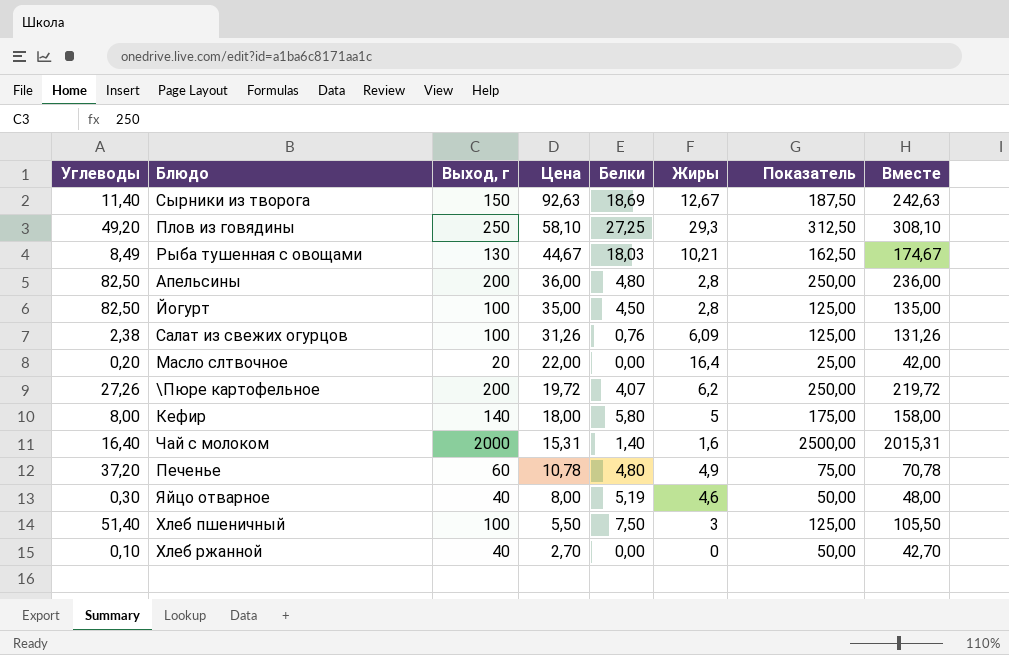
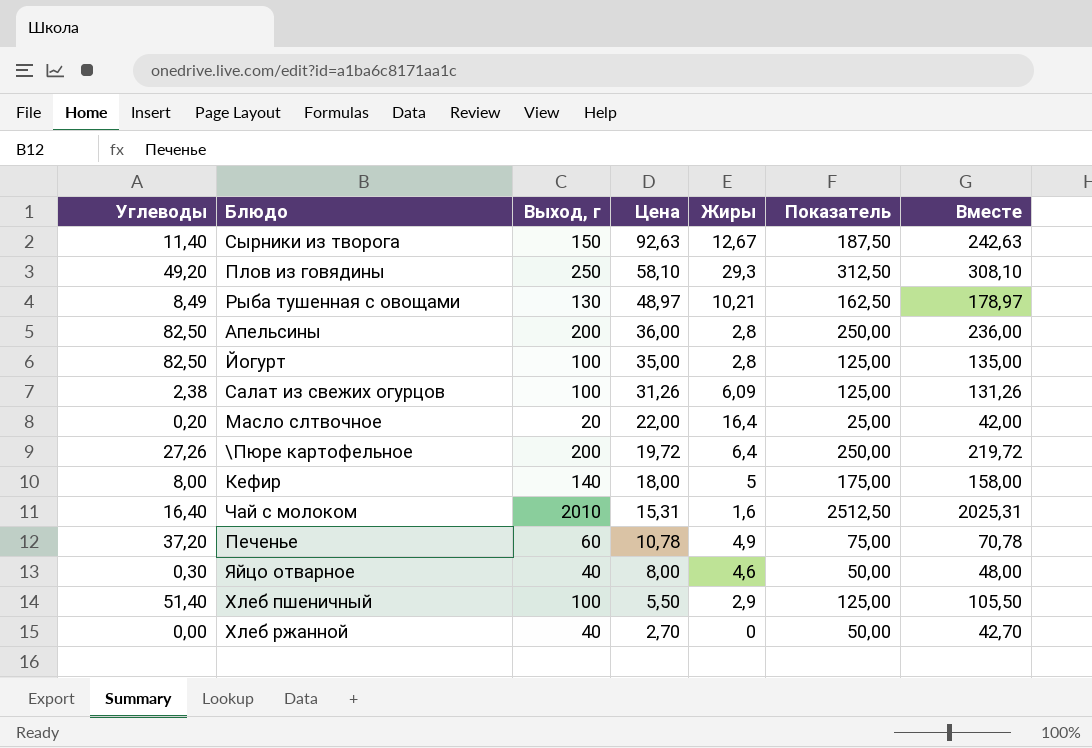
column Белки | position: 5 -> none
Рыба тушенная с овощами | Цена: 44,67 -> 48,97
Рыба тушенная с овощами | Вместе: 174,67 -> 178,97
\Пюре картофельное | Жиры: 6,2 -> 6,4
Чай с молоком | Выход, г: 2000 -> 2010
Чай с молоком | Показатель: 2500,00 -> 2512,50
Чай с молоком | Вместе: 2015,31 -> 2025,31
Хлеб пшеничный | Жиры: 3 -> 2,9
Хлеб ржанной | Углеводы: 0,10 -> 0,00

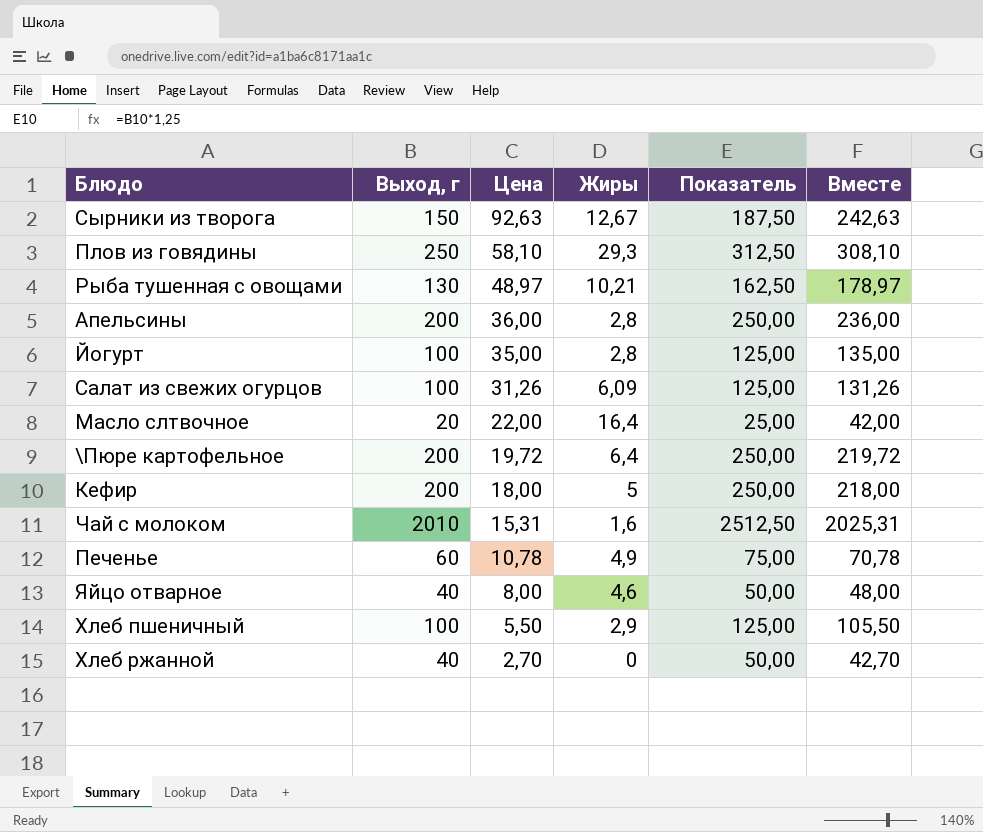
column Углеводы | position: 1 -> none
Кефир | Выход, г: 140 -> 200
Кефир | Показатель: 175,00 -> 250,00
Кефир | Вместе: 158,00 -> 218,00

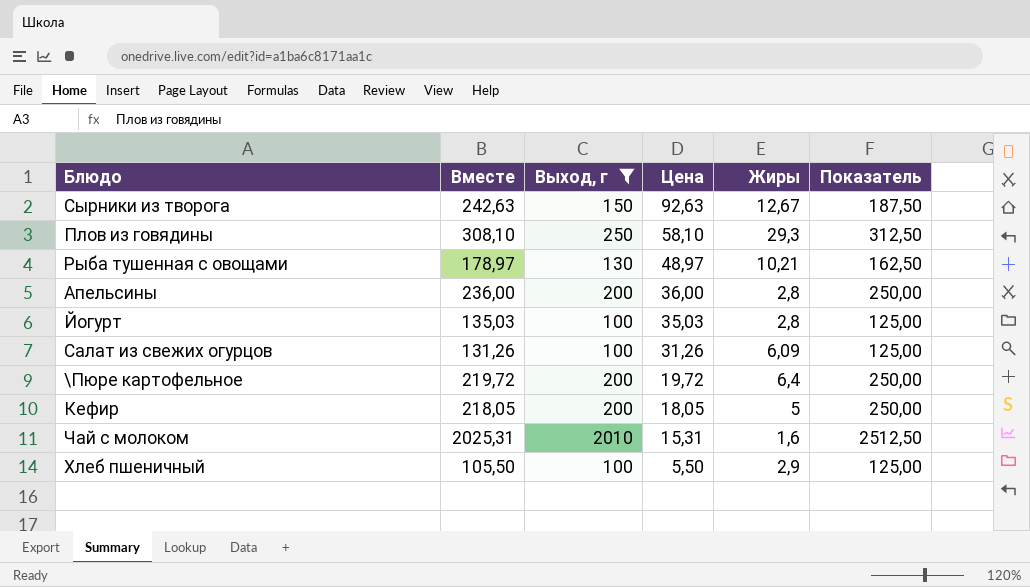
filter: none -> Выход, г >= 100
column Вместе | position: 6 -> 2
Йогурт | Вместе: 135,00 -> 135,03
Йогурт | Цена: 35,00 -> 35,03
Кефир | Вместе: 218,00 -> 218,05
Кефир | Цена: 18,00 -> 18,05

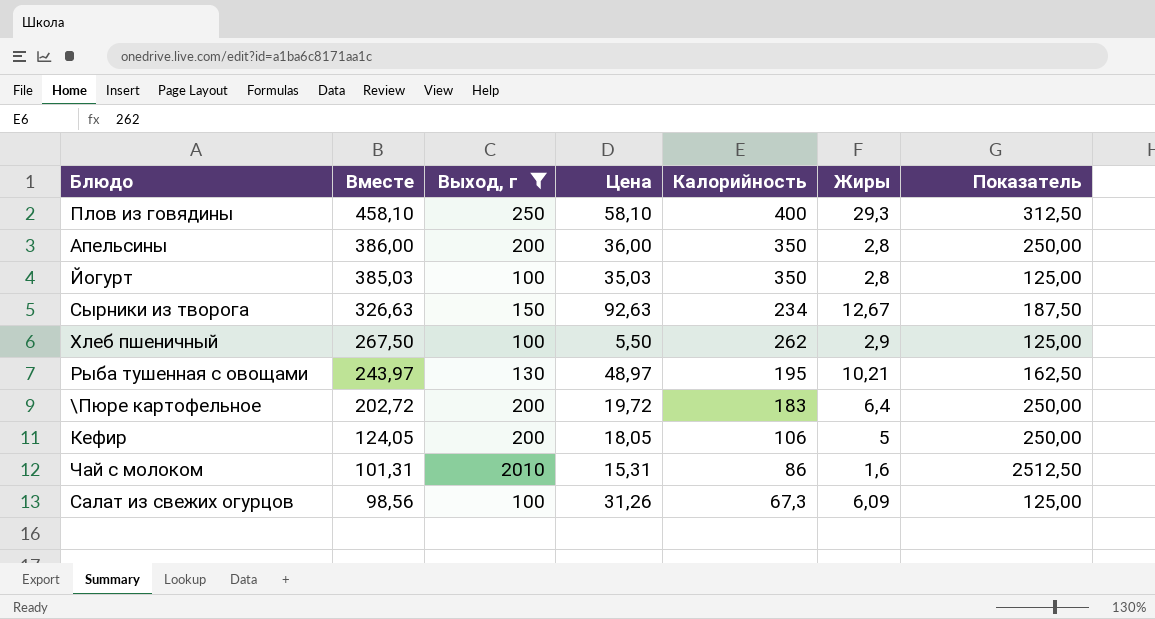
row order: Цена descending -> Вместе descending
column Вместе | formula: [Выход, г] + [Цена] -> [Цена] + [Калорийность]
column Калорийность | position: none -> 5

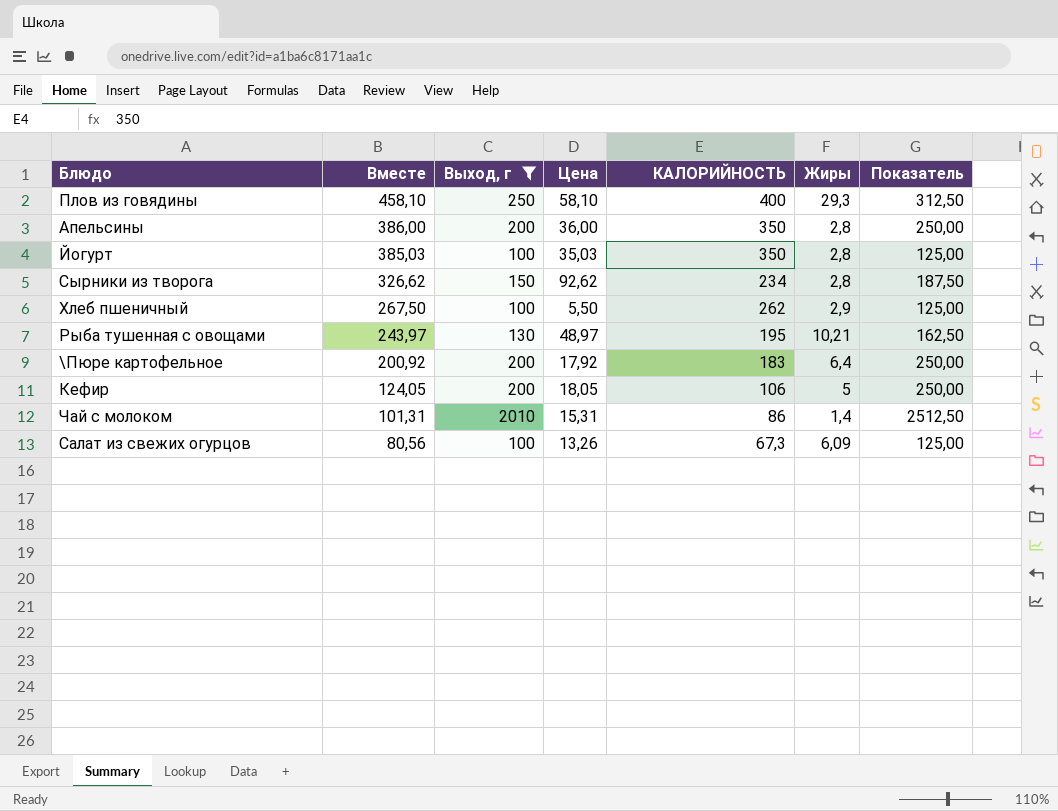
column name: Калорийность -> КАЛОРИЙНОСТЬ
Сырники из творога | Вместе: 326,63 -> 326,62
Сырники из творога | Цена: 92,63 -> 92,62
Сырники из творога | Жиры: 12,67 -> 2,8
\Пюре картофельное | Вместе: 202,72 -> 200,92
\Пюре картофельное | Цена: 19,72 -> 17,92
Чай с молоком | Жиры: 1,6 -> 1,4
Салат из свежих огурцов | Вместе: 98,56 -> 80,56
Салат из свежих огурцов | Цена: 31,26 -> 13,26

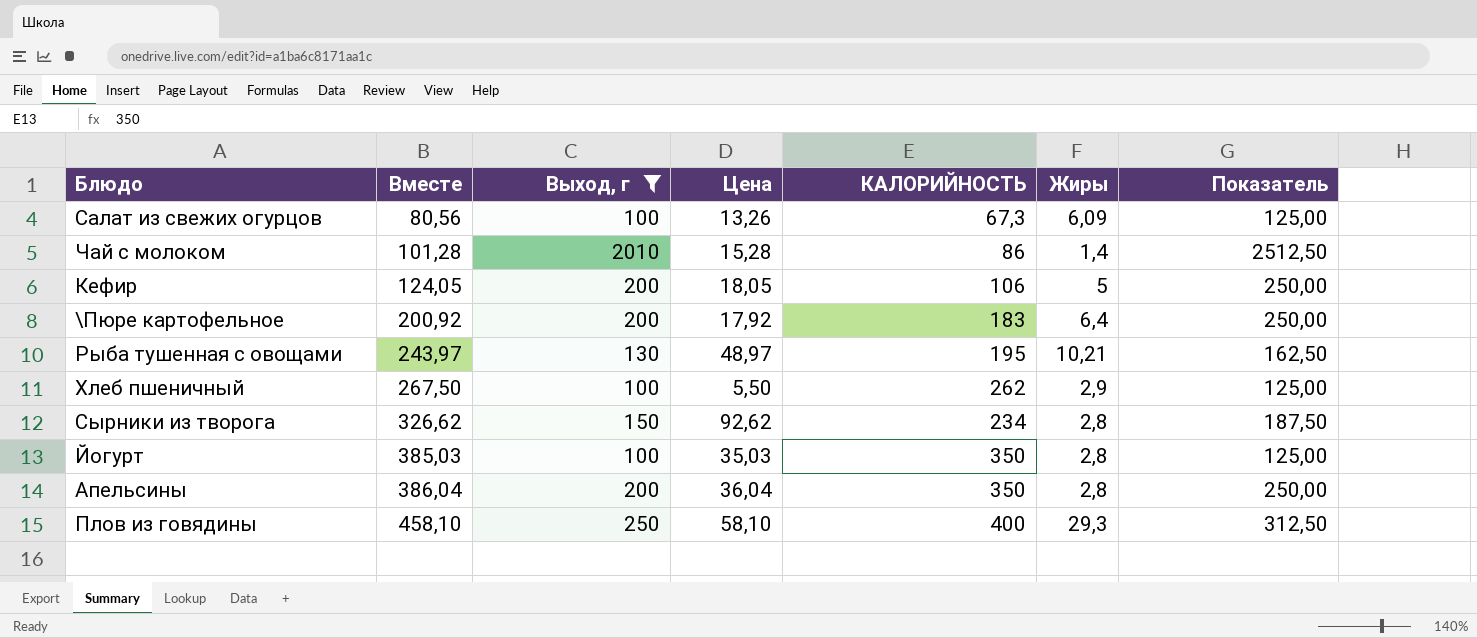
row order: Вместе descending -> Вместе ascending
Чай с молоком | Вместе: 101,31 -> 101,28
Чай с молоком | Цена: 15,31 -> 15,28
Апельсины | Вместе: 386,00 -> 386,04
Апельсины | Цена: 36,00 -> 36,04

